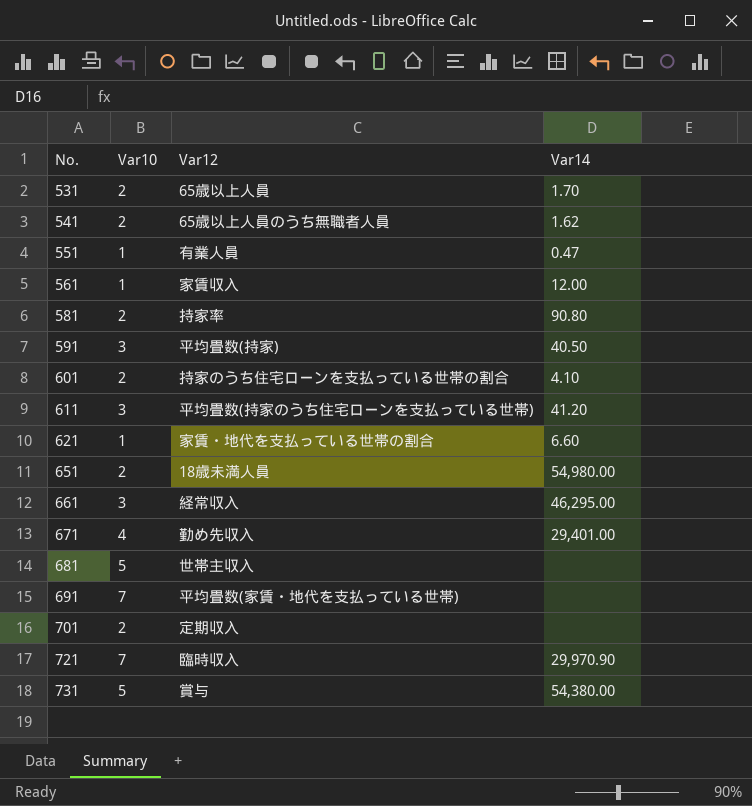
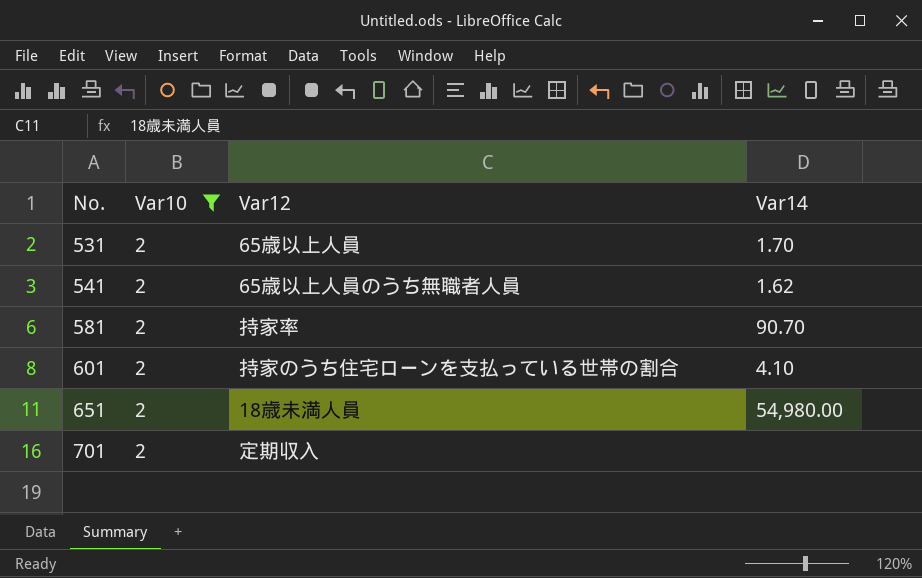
filter: none -> Var10 = 2
581 | Var14: 90.80 -> 90.70

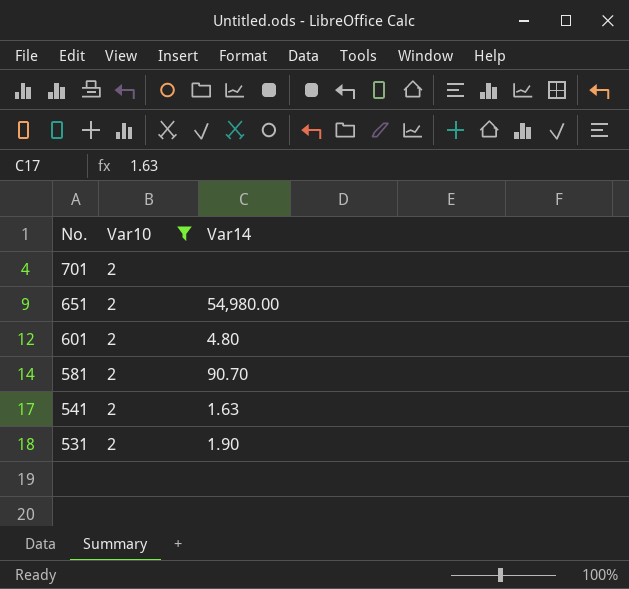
row order: No. ascending -> No. descending
column Var12 | position: 3 -> none
601 | Var14: 4.10 -> 4.80
541 | Var14: 1.62 -> 1.63
531 | Var14: 1.70 -> 1.90

